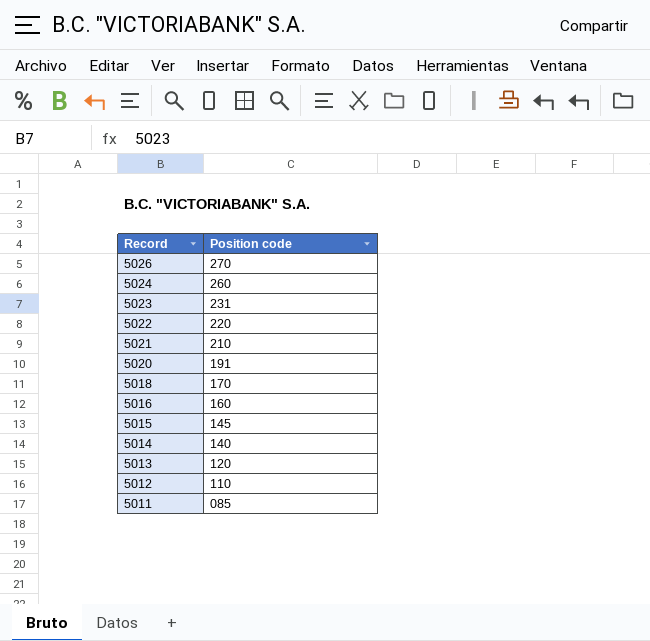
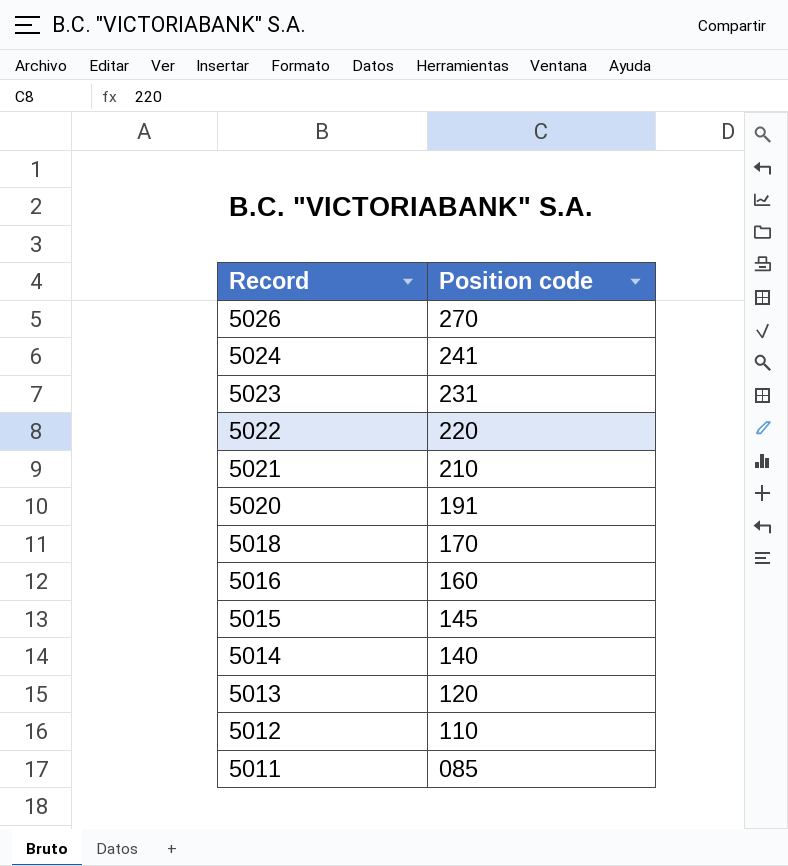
5024 | Position code: 260 -> 241

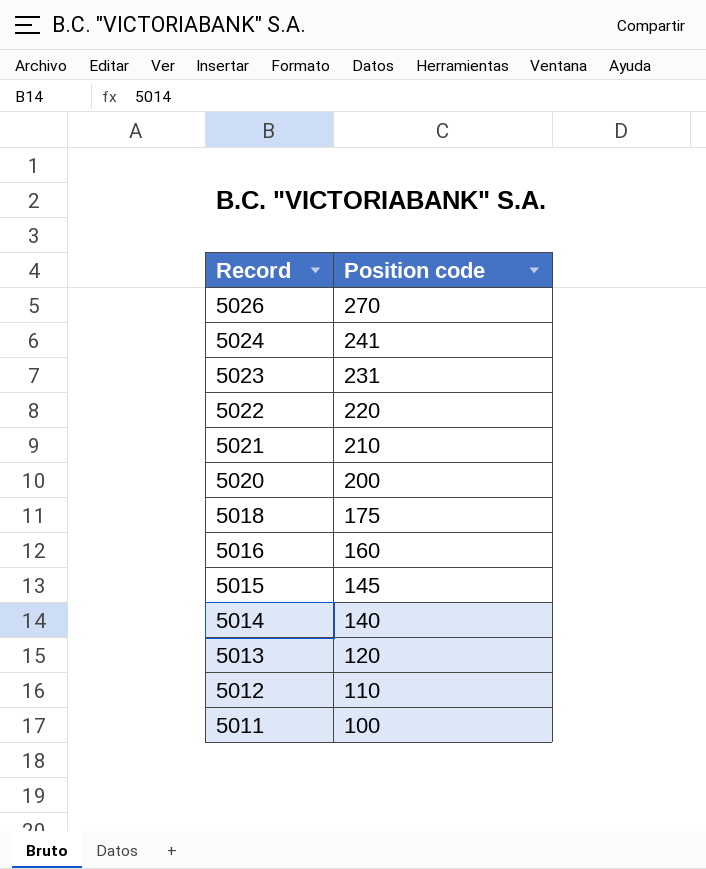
5020 | Position code: 191 -> 200
5018 | Position code: 170 -> 175
5011 | Position code: 085 -> 100

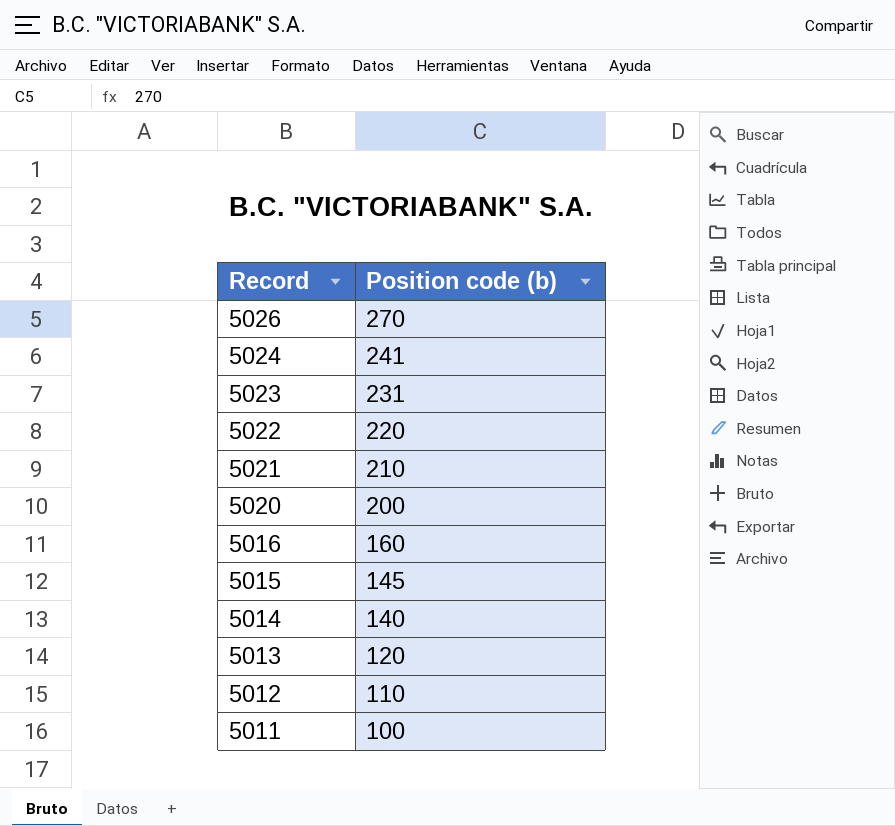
column name: Position code -> Position code (b)
row 5018: 175 -> none

